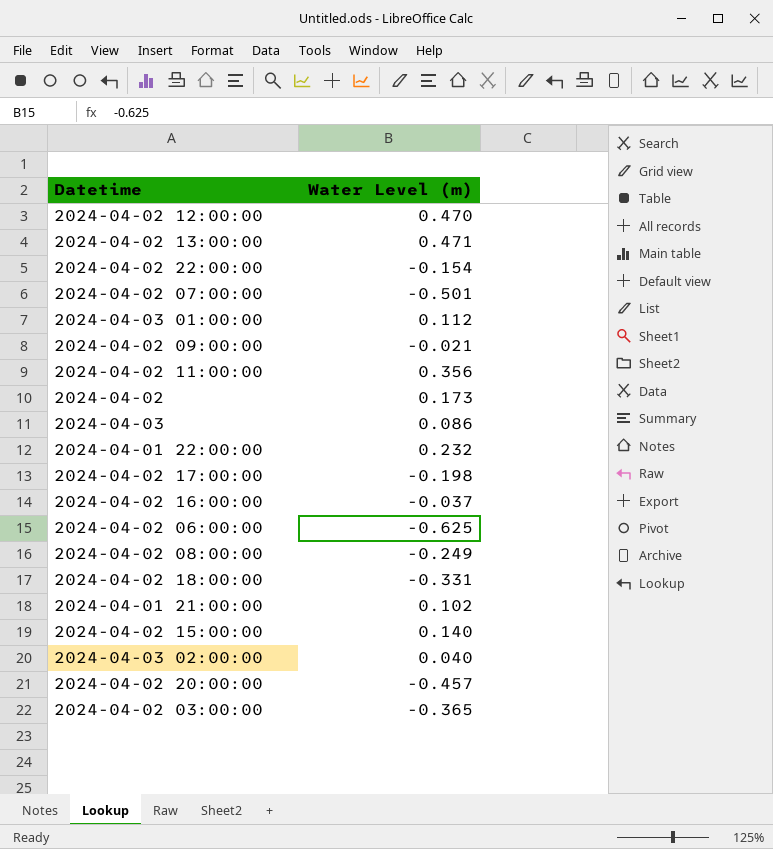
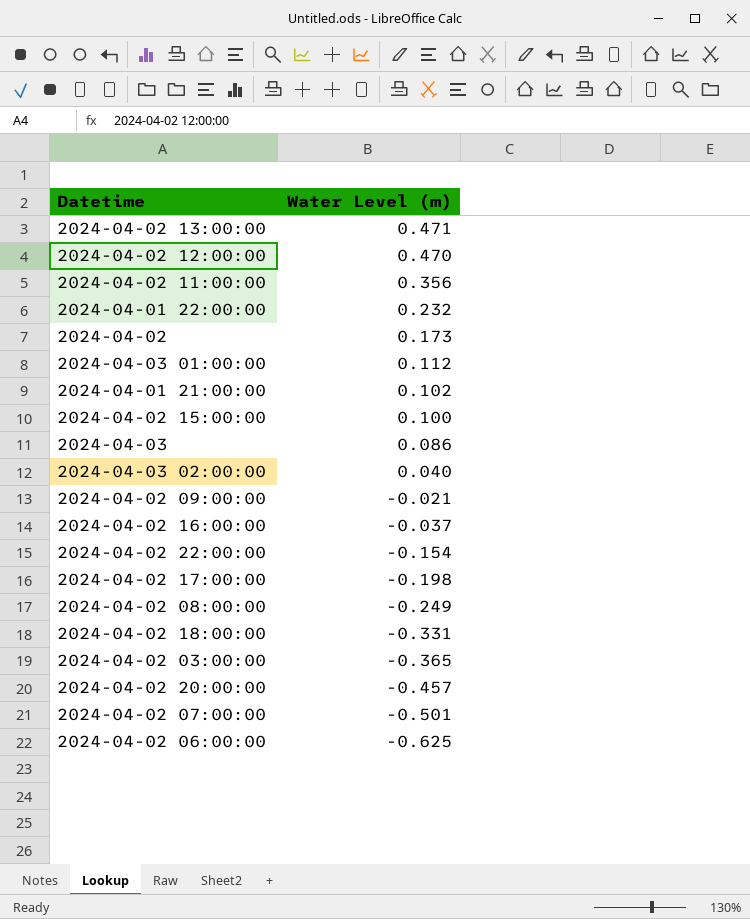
row order: none -> Water Level (m) descending
2024-04-02 15:00:00 | Water Level (m): 0.140 -> 0.100

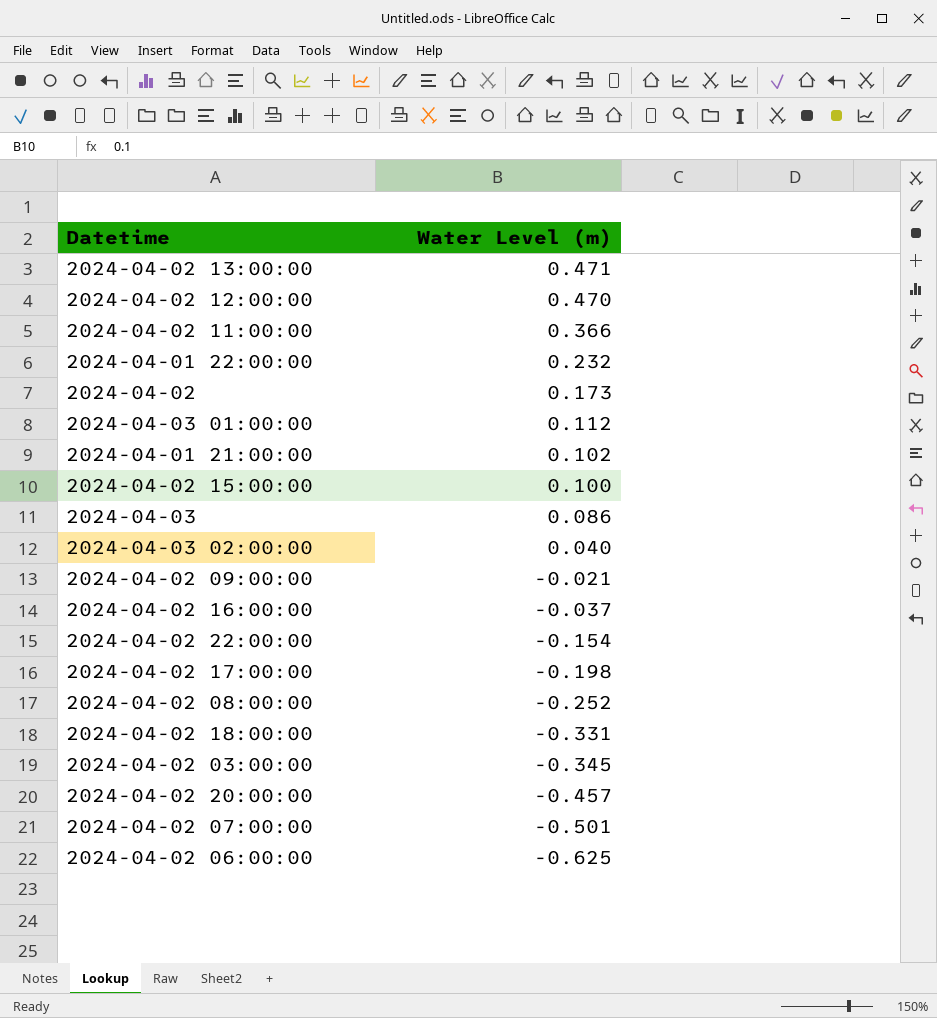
2024-04-02 11:00:00 | Water Level (m): 0.356 -> 0.366
2024-04-02 08:00:00 | Water Level (m): -0.249 -> -0.252
2024-04-02 03:00:00 | Water Level (m): -0.365 -> -0.345

